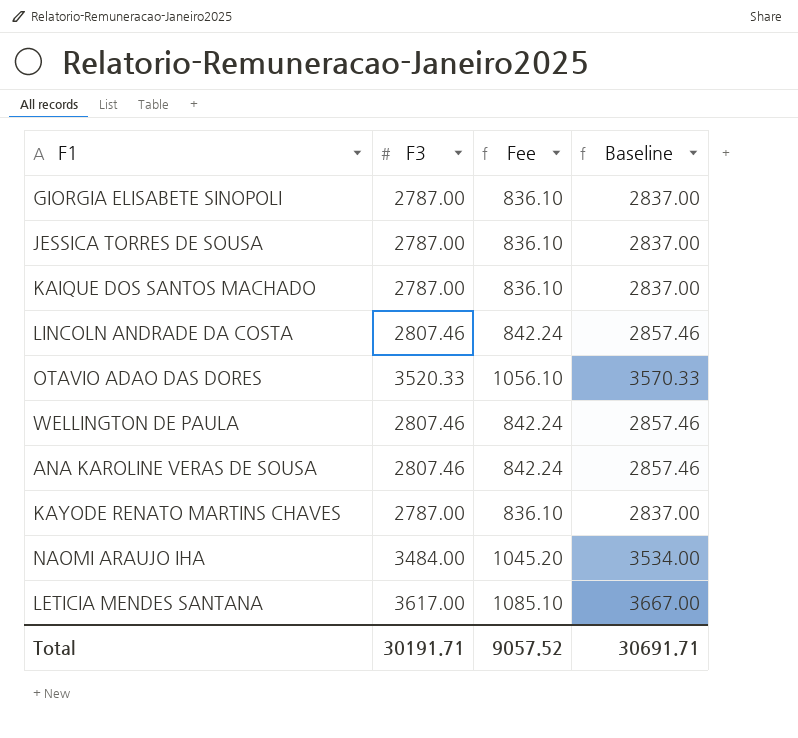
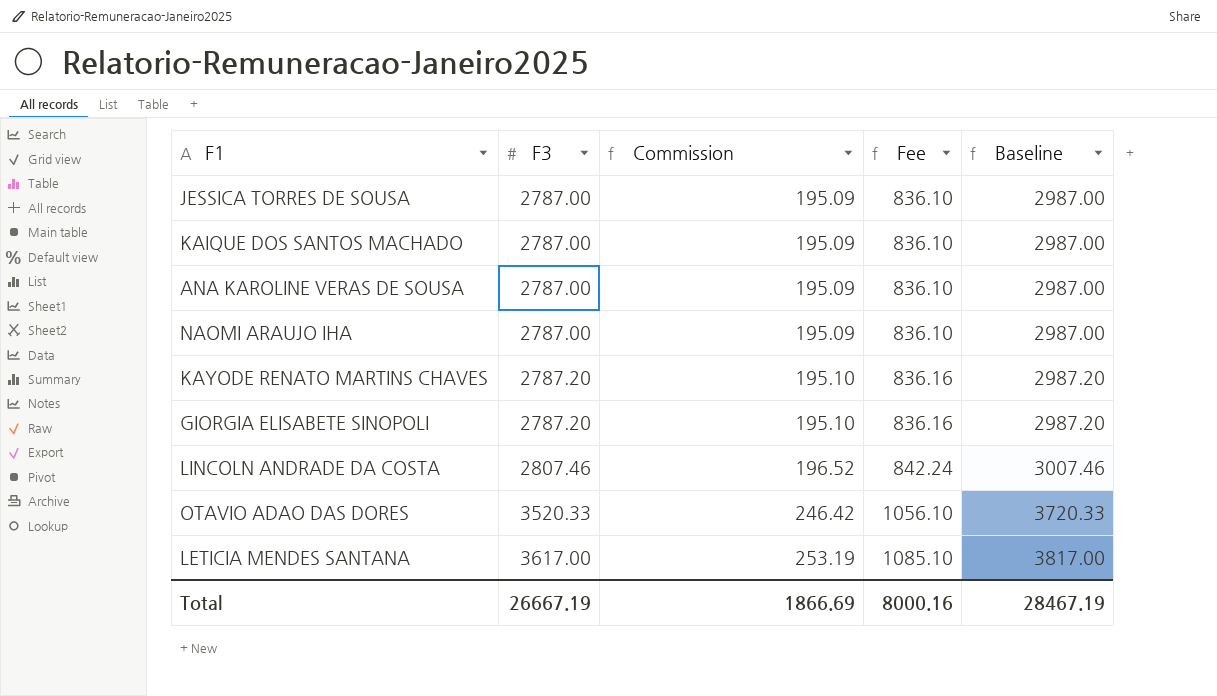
row order: none -> F3 ascending
column Commission | formula: none -> [F3] * 0.07
column Baseline | formula: [F3] + 50 -> [F3] + 200
row WELLINGTON DE PAULA: 2807.46 | 842.24 | 2857.46 -> none
ANA KAROLINE VERAS DE SOUSA | F3: 2807.46 -> 2787.00
ANA KAROLINE VERAS DE SOUSA | Fee: 842.24 -> 836.10
NAOMI ARAUJO IHA | F3: 3484.00 -> 2787.00
NAOMI ARAUJO IHA | Fee: 1045.20 -> 836.10
KAYODE RENATO MARTINS CHAVES | F3: 2787.00 -> 2787.20
KAYODE RENATO MARTINS CHAVES | Fee: 836.10 -> 836.16
GIORGIA ELISABETE SINOPOLI | F3: 2787.00 -> 2787.20
GIORGIA ELISABETE SINOPOLI | Fee: 836.10 -> 836.16
Total | F3: 30191.71 -> 26667.19
Total | Fee: 9057.52 -> 8000.16
Total | Baseline: 30691.71 -> 28467.19

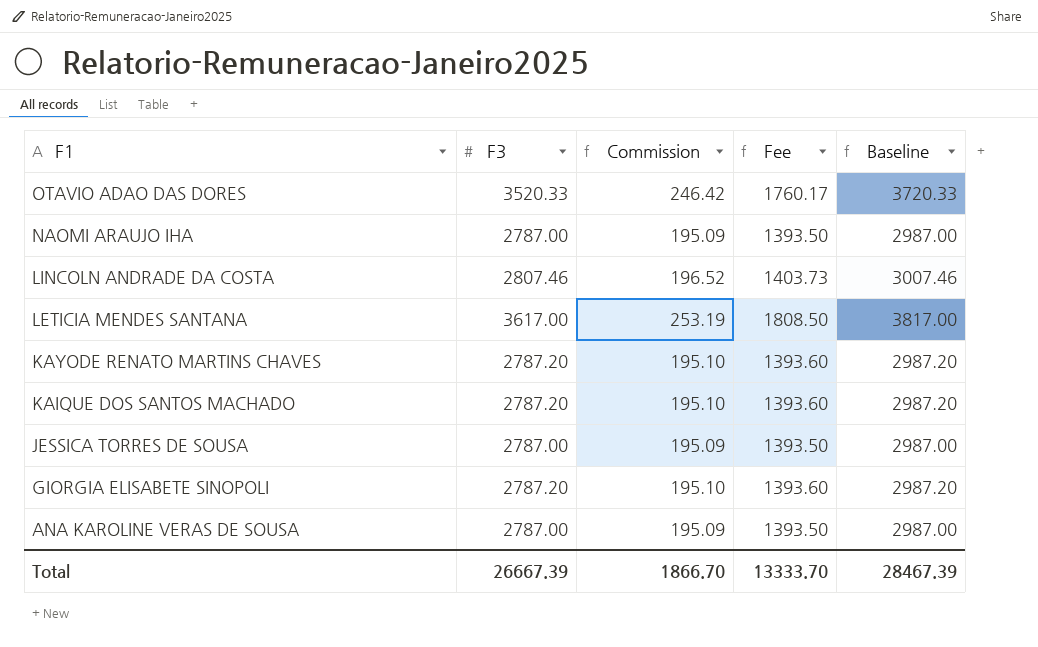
row order: F3 ascending -> F1 descending
column Fee | formula: [F3] * 0.3 -> [F3] * 0.5
KAIQUE DOS SANTOS MACHADO | F3: 2787.00 -> 2787.20
KAIQUE DOS SANTOS MACHADO | Commission: 195.09 -> 195.10
KAIQUE DOS SANTOS MACHADO | Baseline: 2987.00 -> 2987.20
Total | F3: 26667.19 -> 26667.39
Total | Commission: 1866.69 -> 1866.70
Total | Fee: 8000.16 -> 13333.70
Total | Baseline: 28467.19 -> 28467.39

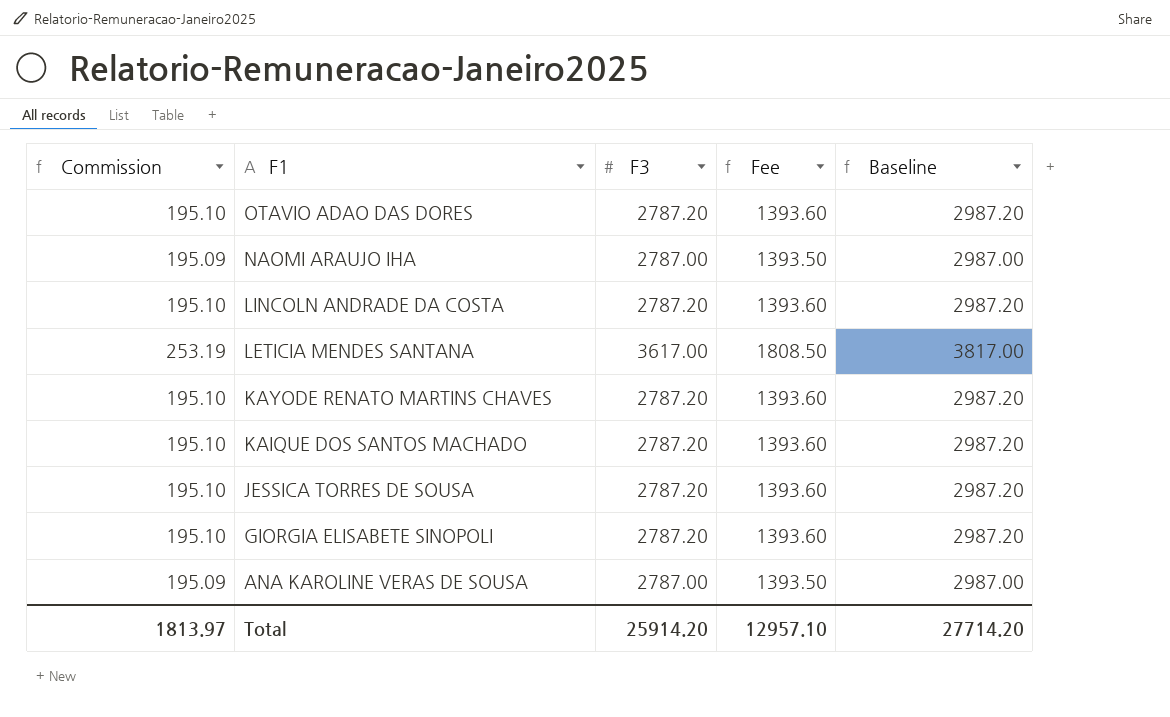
column Commission | position: 3 -> 1
OTAVIO ADAO DAS DORES | Commission: 246.42 -> 195.10
OTAVIO ADAO DAS DORES | F3: 3520.33 -> 2787.20
OTAVIO ADAO DAS DORES | Fee: 1760.17 -> 1393.60
OTAVIO ADAO DAS DORES | Baseline: 3720.33 -> 2987.20
LINCOLN ANDRADE DA COSTA | Commission: 196.52 -> 195.10
LINCOLN ANDRADE DA COSTA | F3: 2807.46 -> 2787.20
LINCOLN ANDRADE DA COSTA | Fee: 1403.73 -> 1393.60
LINCOLN ANDRADE DA COSTA | Baseline: 3007.46 -> 2987.20
JESSICA TORRES DE SOUSA | Commission: 195.09 -> 195.10
JESSICA TORRES DE SOUSA | F3: 2787.00 -> 2787.20
JESSICA TORRES DE SOUSA | Fee: 1393.50 -> 1393.60
JESSICA TORRES DE SOUSA | Baseline: 2987.00 -> 2987.20
Total | Commission: 1866.70 -> 1813.97
Total | F3: 26667.39 -> 25914.20
Total | Fee: 13333.70 -> 12957.10
Total | Baseline: 28467.39 -> 27714.20

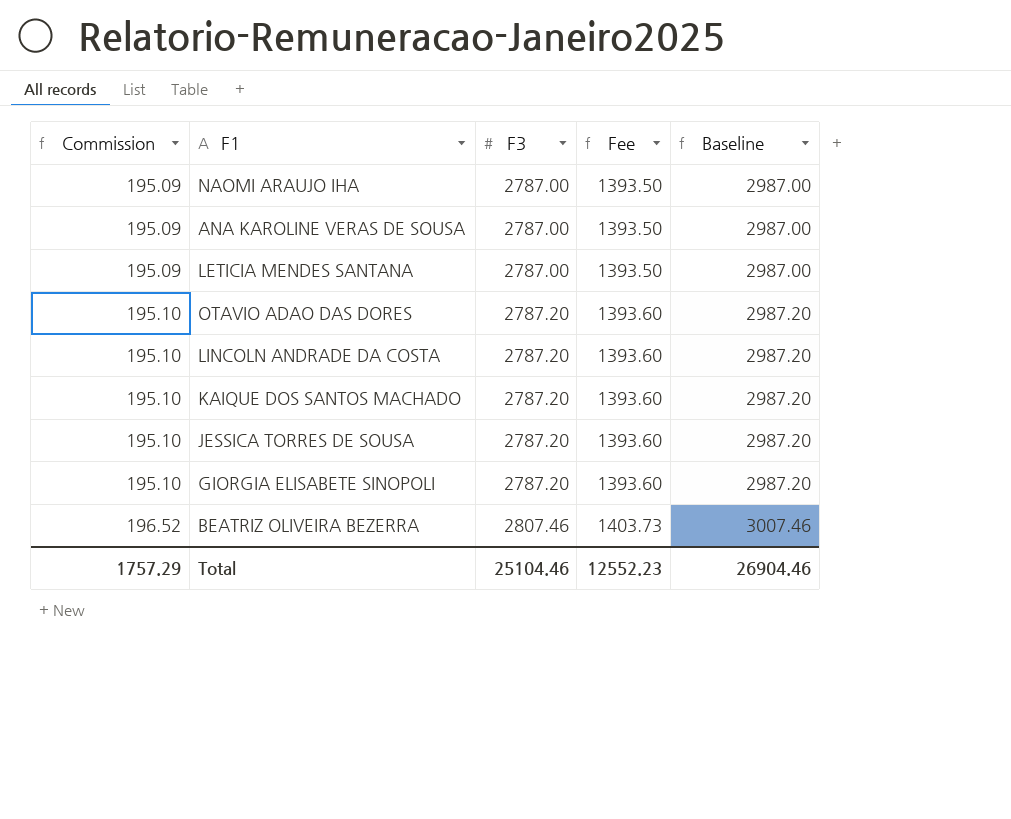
row order: F1 descending -> Commission ascending
row KAYODE RENATO MARTINS CHAVES: 195.10 | 2787.20 | 1393.60 | 2987.20 -> none
LETICIA MENDES SANTANA | Commission: 253.19 -> 195.09
LETICIA MENDES SANTANA | F3: 3617.00 -> 2787.00
LETICIA MENDES SANTANA | Fee: 1808.50 -> 1393.50
LETICIA MENDES SANTANA | Baseline: 3817.00 -> 2987.00
row BEATRIZ OLIVEIRA BEZERRA: none -> 196.52 | 2807.46 | 1403.73 | 3007.46
Total | Commission: 1813.97 -> 1757.29
Total | F3: 25914.20 -> 25104.46
Total | Fee: 12957.10 -> 12552.23
Total | Baseline: 27714.20 -> 26904.46

